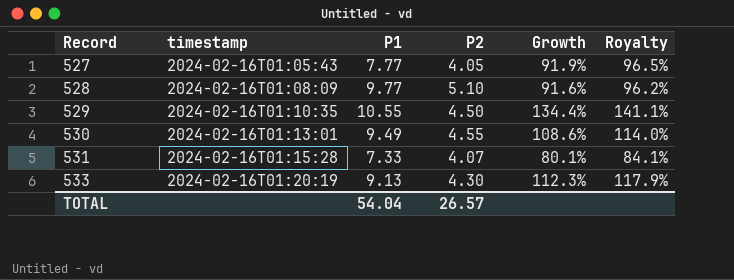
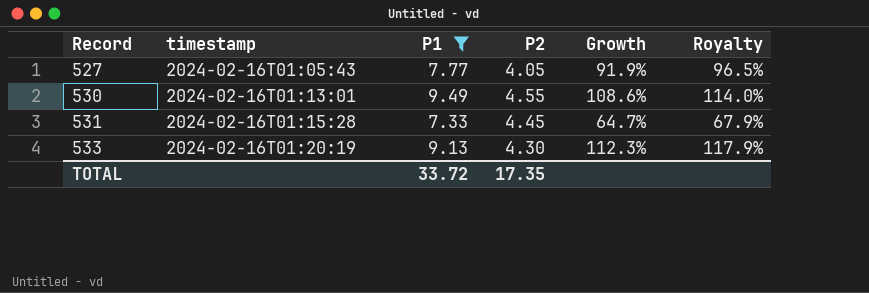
filter: none -> P1 <= 9.49
531 | P2: 4.07 -> 4.45
531 | Growth: 80.1% -> 64.7%
531 | Royalty: 84.1% -> 67.9%
TOTAL | P1: 54.04 -> 33.72
TOTAL | P2: 26.57 -> 17.35

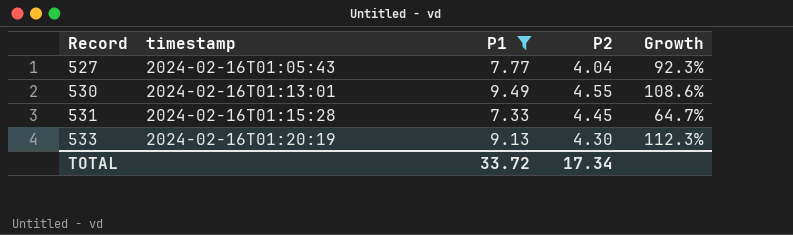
column Royalty | formula: [Growth] * 1.05 -> none
527 | P2: 4.05 -> 4.04
527 | Growth: 91.9% -> 92.3%
TOTAL | P2: 17.35 -> 17.34

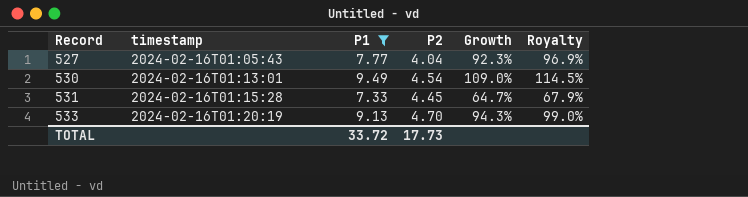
column Royalty | formula: none -> [Growth] * 1.05
530 | P2: 4.55 -> 4.54
530 | Growth: 108.6% -> 109.0%
533 | P2: 4.30 -> 4.70
533 | Growth: 112.3% -> 94.3%
TOTAL | P2: 17.34 -> 17.73

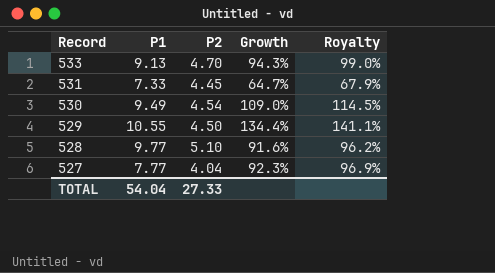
filter: P1 <= 9.49 -> none
row order: Record ascending -> Record descending
column timestamp | position: 2 -> none
TOTAL | P1: 33.72 -> 54.04
TOTAL | P2: 17.73 -> 27.33

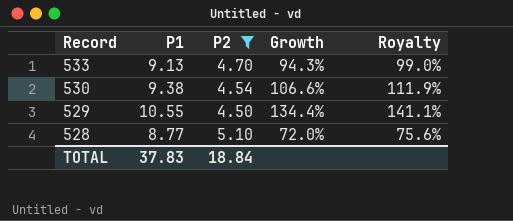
filter: none -> P2 >= 4.50
530 | P1: 9.49 -> 9.38
530 | Growth: 109.0% -> 106.6%
530 | Royalty: 114.5% -> 111.9%
528 | P1: 9.77 -> 8.77
528 | Growth: 91.6% -> 72.0%
528 | Royalty: 96.2% -> 75.6%
TOTAL | P1: 54.04 -> 37.83
TOTAL | P2: 27.33 -> 18.84

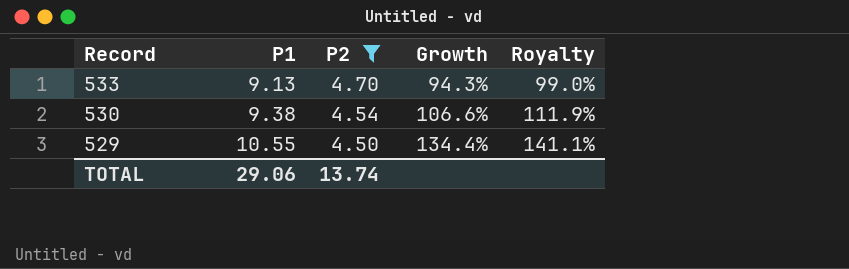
row 528: 8.77 | 5.10 | 72.0% | 75.6% -> none
TOTAL | P1: 37.83 -> 29.06
TOTAL | P2: 18.84 -> 13.74

